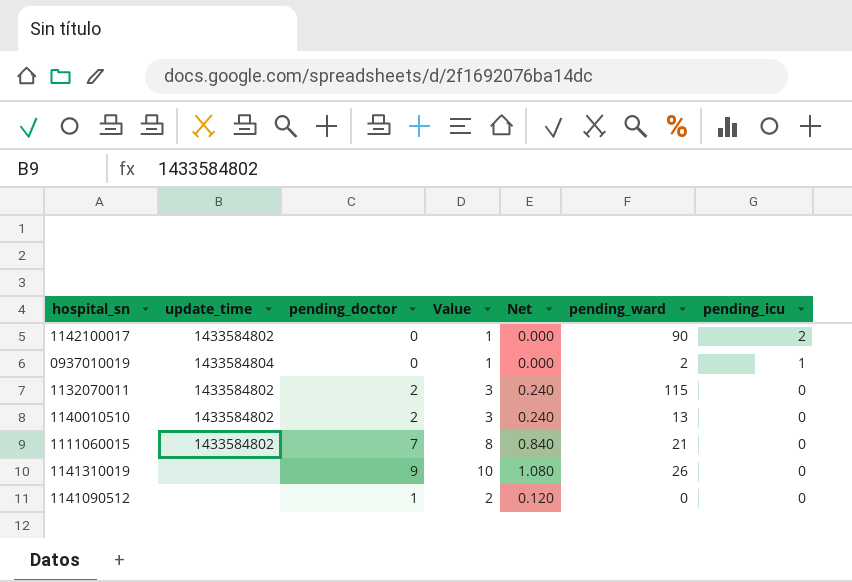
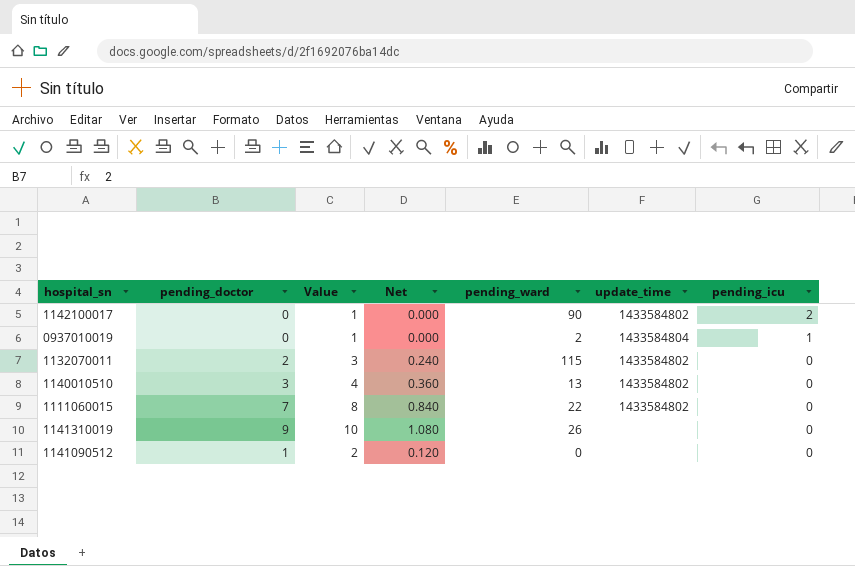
column update_time | position: 2 -> 6
1140010510 | pending_doctor: 2 -> 3
1140010510 | Value: 3 -> 4
1140010510 | Net: 0.240 -> 0.360
1111060015 | pending_ward: 21 -> 22

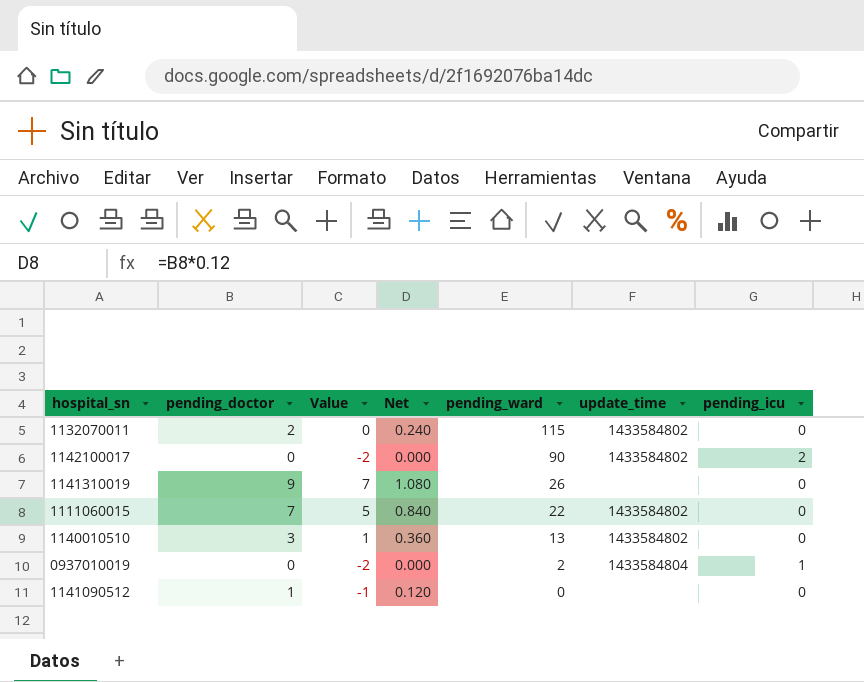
row order: pending_icu descending -> pending_ward descending
column Value | formula: [pending_doctor] + 1 -> [pending_doctor] - 2

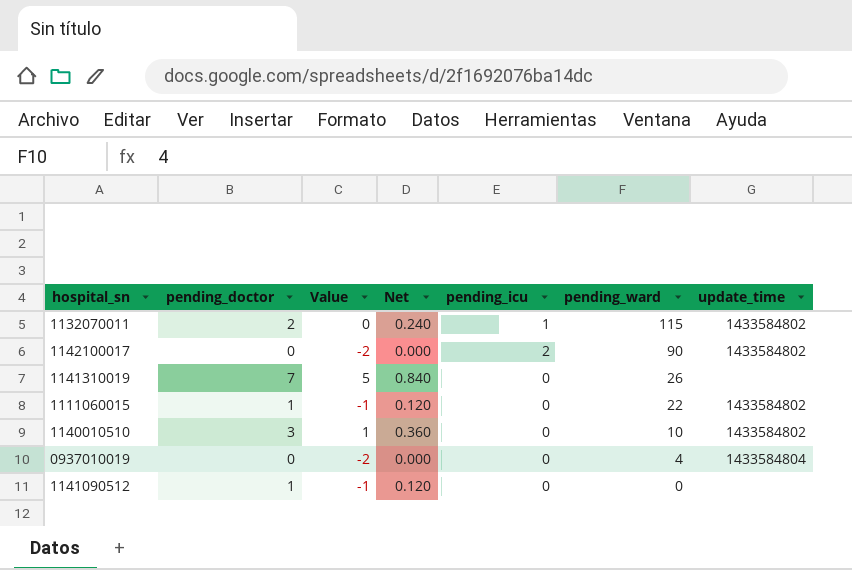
column pending_icu | position: 7 -> 5
1132070011 | pending_icu: 0 -> 1
1141310019 | pending_doctor: 9 -> 7
1141310019 | Value: 7 -> 5
1141310019 | Net: 1.080 -> 0.840
1111060015 | pending_doctor: 7 -> 1
1111060015 | Value: 5 -> -1
1111060015 | Net: 0.840 -> 0.120
1140010510 | pending_ward: 13 -> 10
0937010019 | pending_icu: 1 -> 0
0937010019 | pending_ward: 2 -> 4

